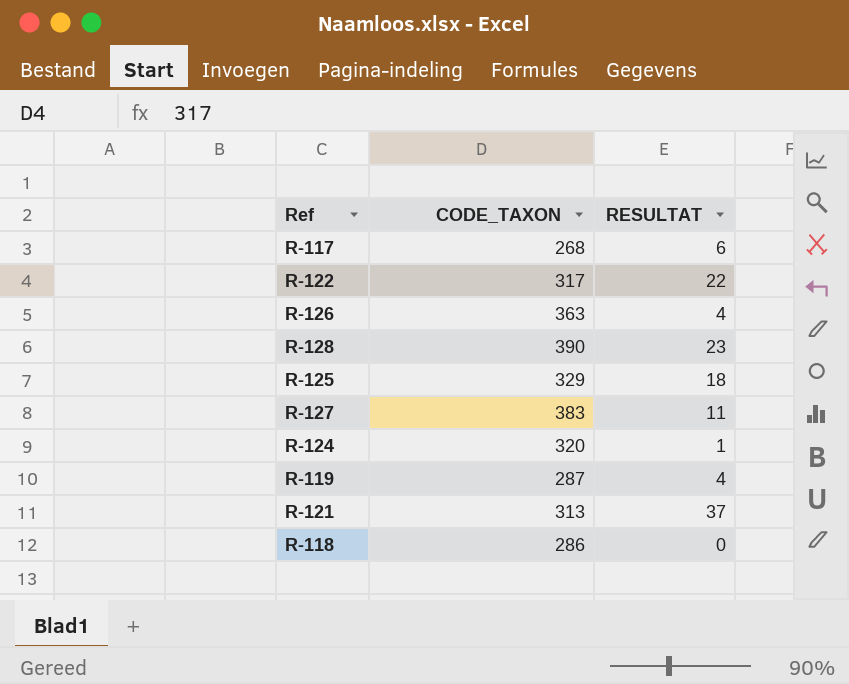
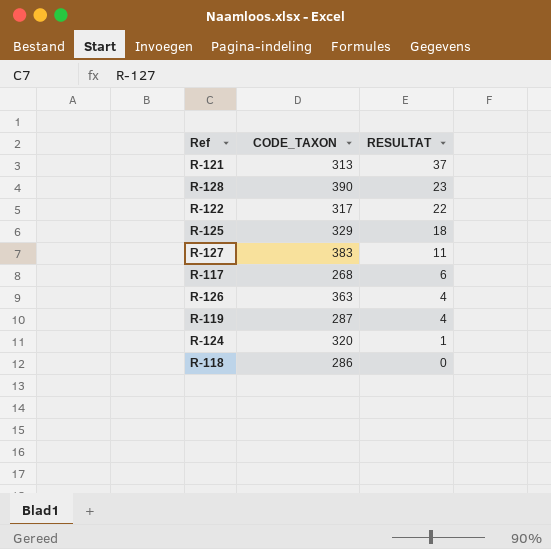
row order: none -> RESULTAT descending

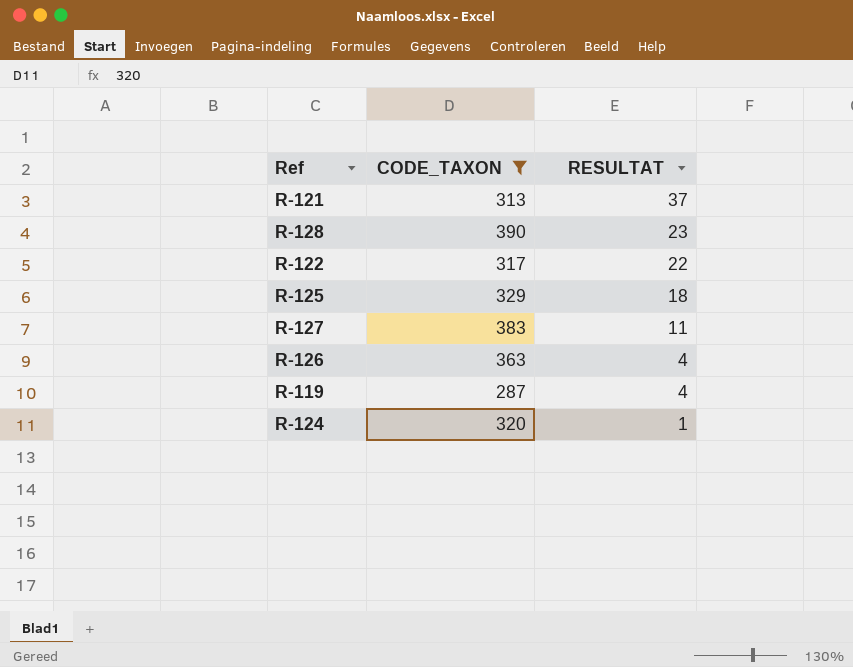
filter: none -> CODE_TAXON >= 287

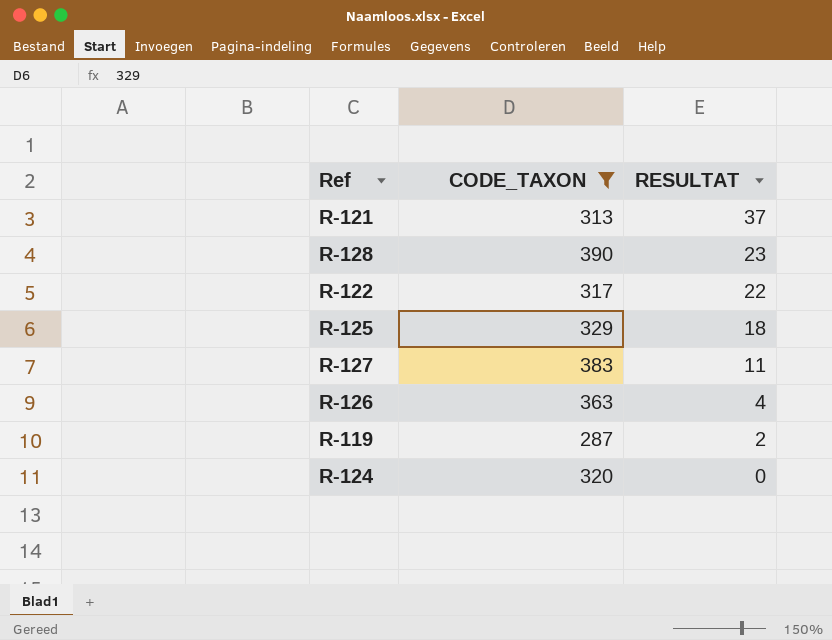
R-119 | RESULTAT: 4 -> 2
R-124 | RESULTAT: 1 -> 0

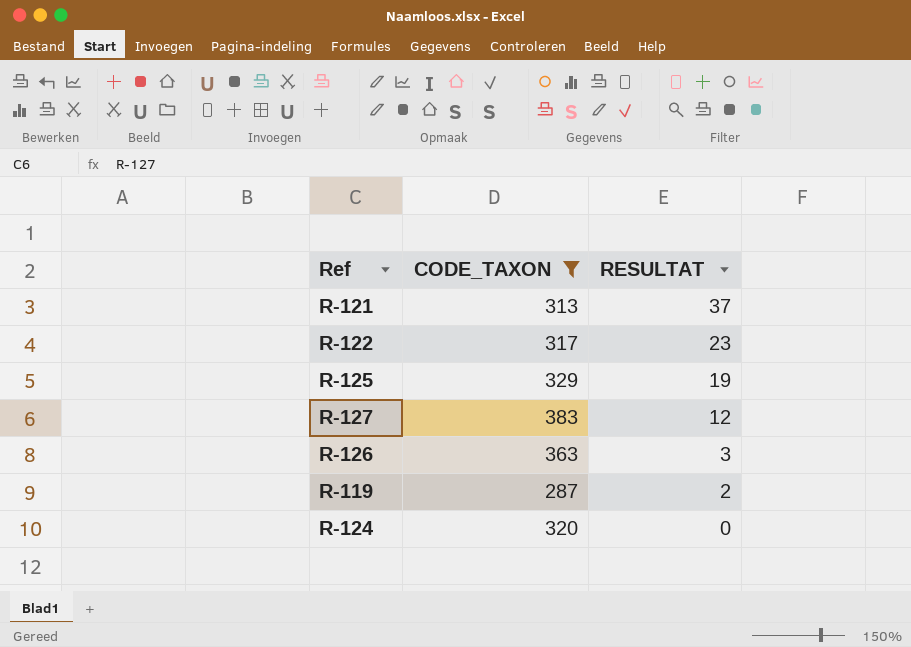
row R-128: 390 | 23 -> none
R-122 | RESULTAT: 22 -> 23
R-125 | RESULTAT: 18 -> 19
R-127 | RESULTAT: 11 -> 12
R-126 | RESULTAT: 4 -> 3

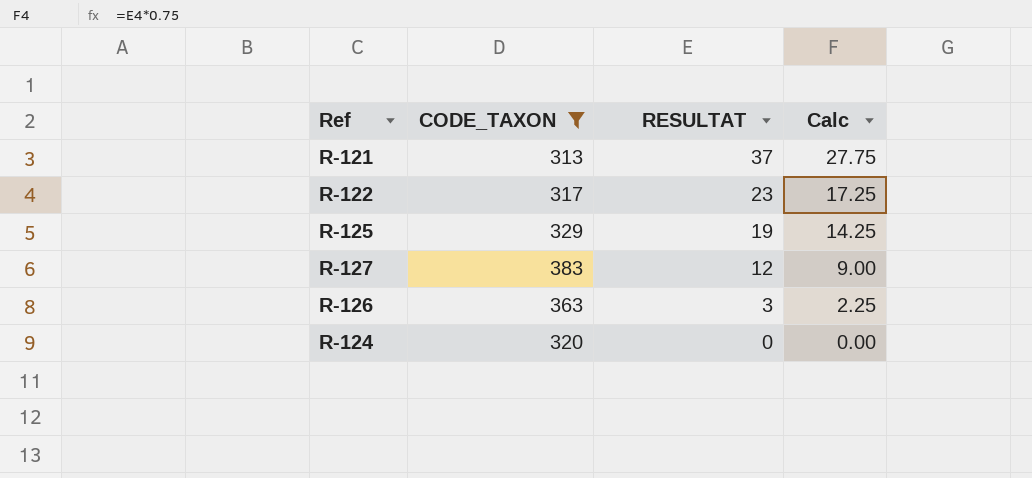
column Calc | formula: none -> [RESULTAT] * 0.75
row R-119: 287 | 2 -> none

